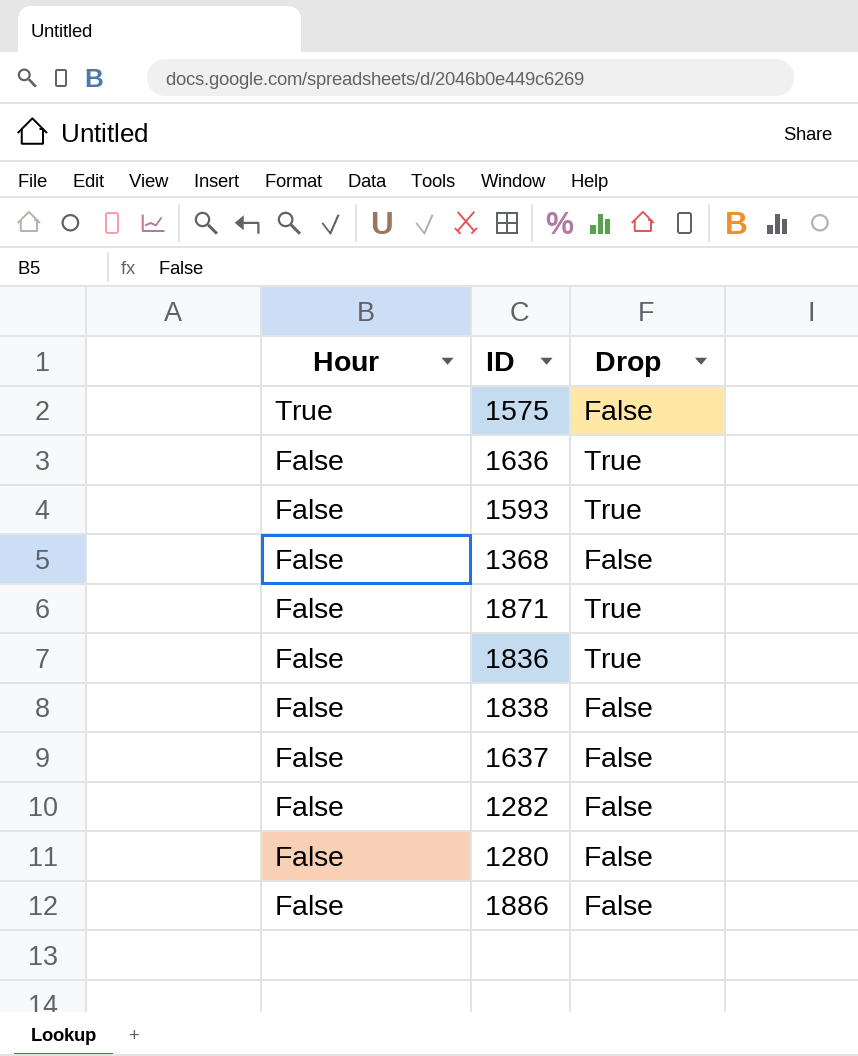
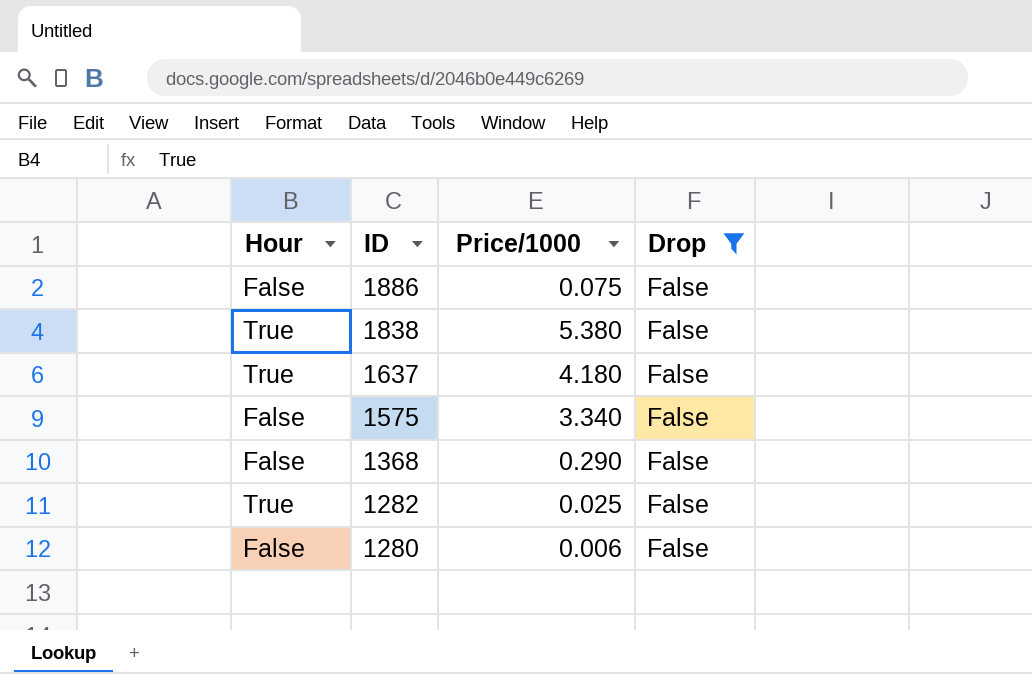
filter: none -> Drop = False
row order: Hour descending -> ID descending
column Price/1000 | position: none -> 3
1838 | Hour: False -> True
1637 | Hour: False -> True
1575 | Hour: True -> False
1282 | Hour: False -> True

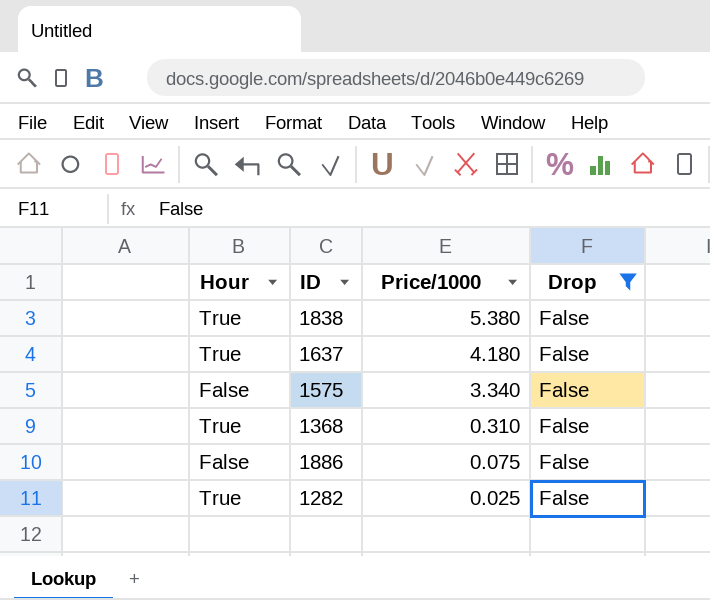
row order: ID descending -> Price/1000 descending
row 1280: False | 0.006 | False -> none
1368 | Hour: False -> True
1368 | Price/1000: 0.290 -> 0.310

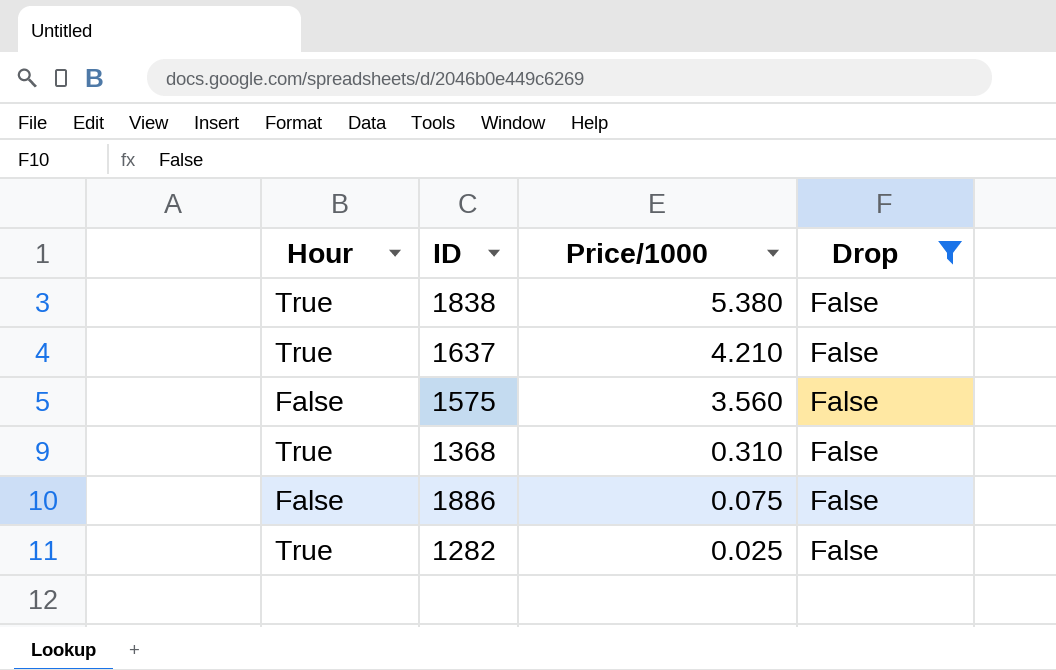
1637 | Price/1000: 4.180 -> 4.210
1575 | Price/1000: 3.340 -> 3.560

